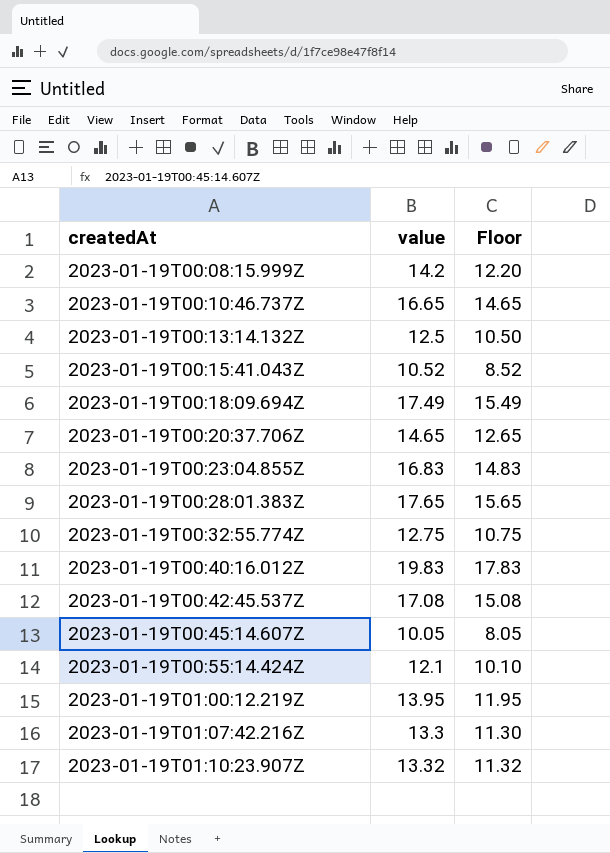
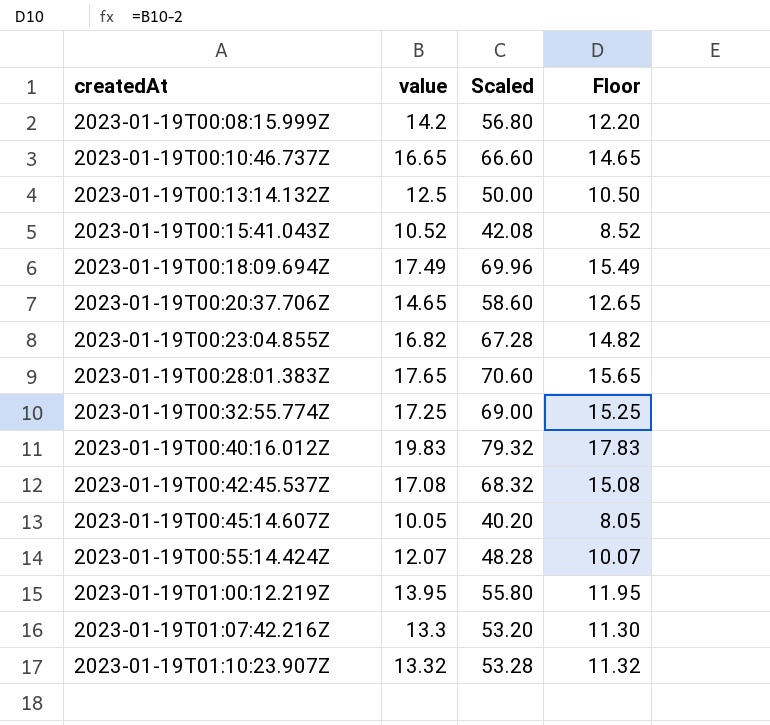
column Scaled | formula: none -> [value] * 4
2023-01-19T00:23:04.855Z | value: 16.83 -> 16.82
2023-01-19T00:23:04.855Z | Floor: 14.83 -> 14.82
2023-01-19T00:32:55.774Z | value: 12.75 -> 17.25
2023-01-19T00:32:55.774Z | Floor: 10.75 -> 15.25
2023-01-19T00:55:14.424Z | value: 12.1 -> 12.07
2023-01-19T00:55:14.424Z | Floor: 10.10 -> 10.07

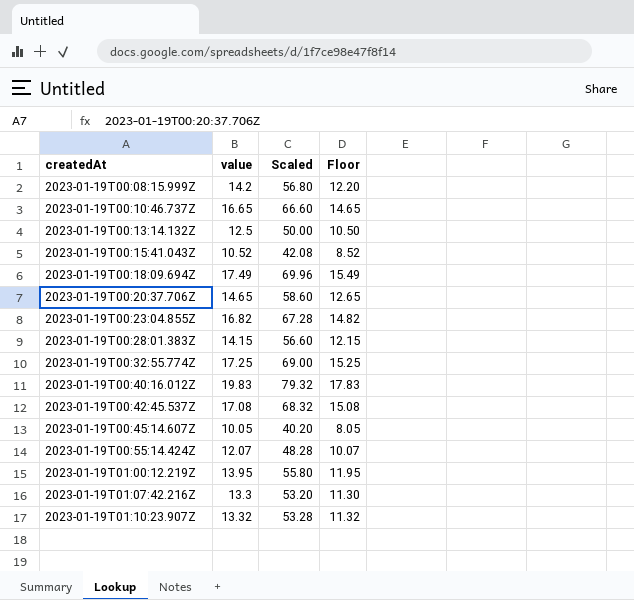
2023-01-19T00:28:01.383Z | value: 17.65 -> 14.15
2023-01-19T00:28:01.383Z | Scaled: 70.60 -> 56.60
2023-01-19T00:28:01.383Z | Floor: 15.65 -> 12.15

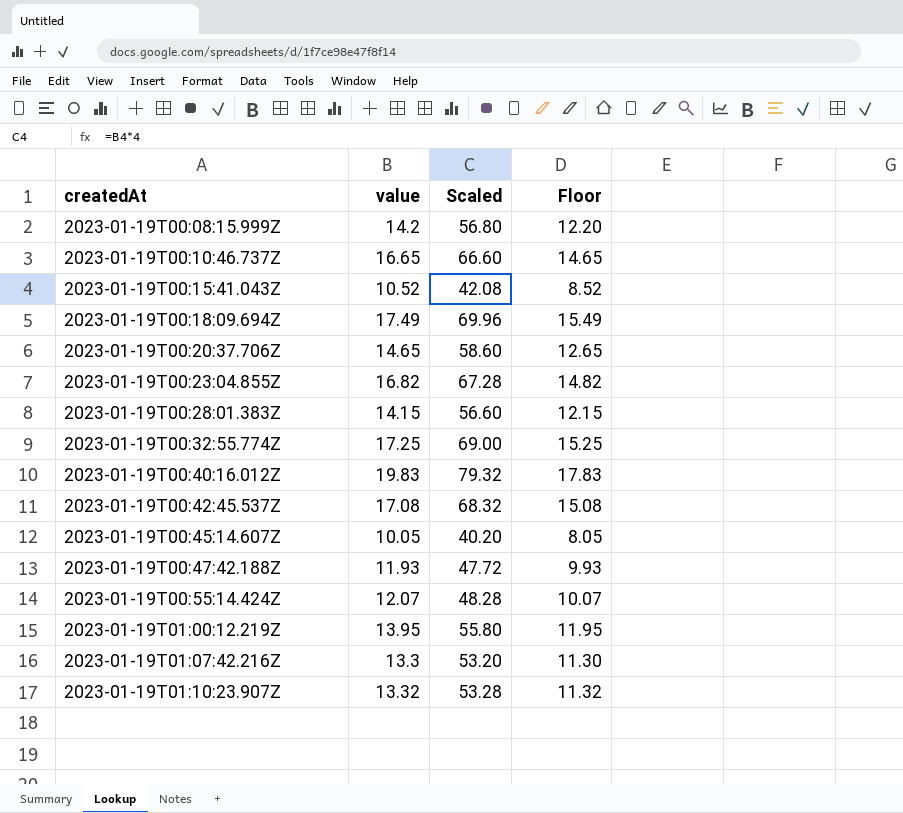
row 2023-01-19T00:13:14.132Z: 12.5 | 50.00 | 10.50 -> none
row 2023-01-19T00:47:42.188Z: none -> 11.93 | 47.72 | 9.93

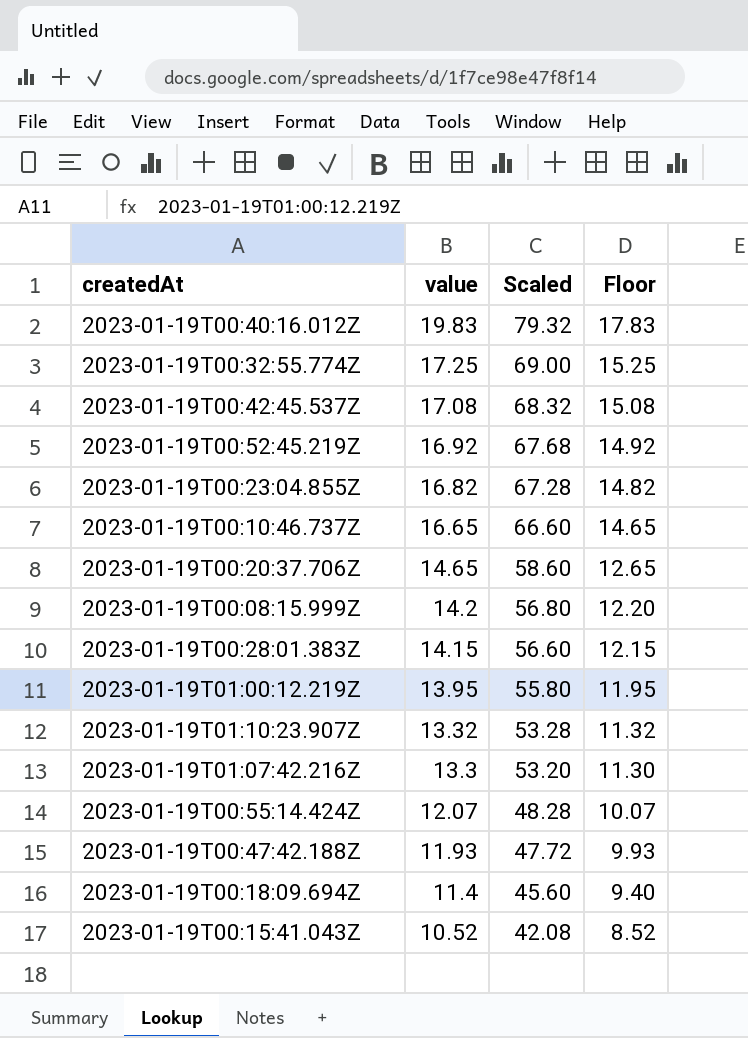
row order: createdAt ascending -> value descending
row 2023-01-19T00:45:14.607Z: 10.05 | 40.20 | 8.05 -> none
row 2023-01-19T00:52:45.219Z: none -> 16.92 | 67.68 | 14.92
2023-01-19T00:18:09.694Z | value: 17.49 -> 11.4
2023-01-19T00:18:09.694Z | Scaled: 69.96 -> 45.60
2023-01-19T00:18:09.694Z | Floor: 15.49 -> 9.40

